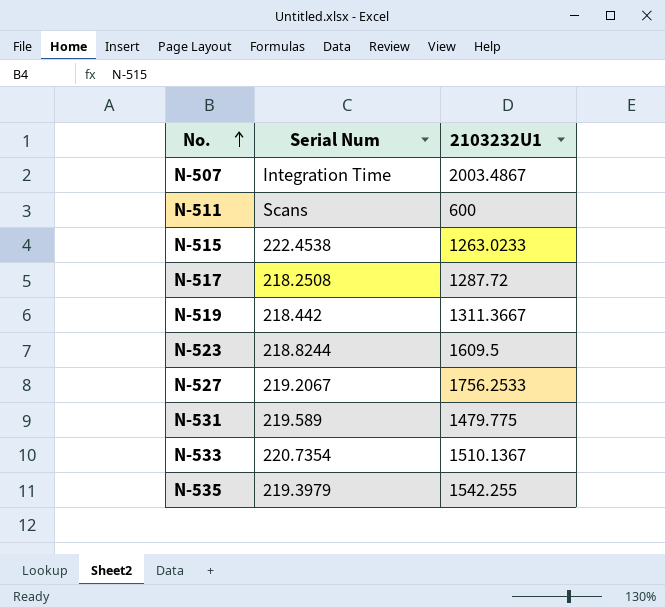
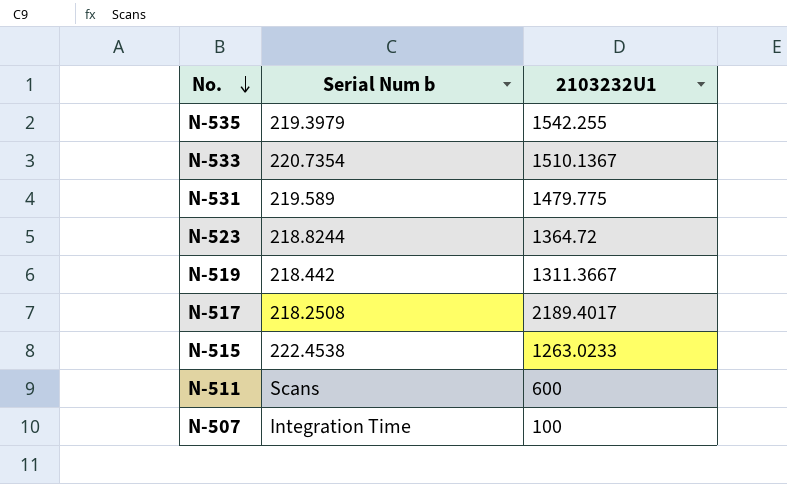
row order: No. ascending -> No. descending
column name: Serial Num -> Serial Num b
row N-527: 219.2067 | 1756.2533 -> none
N-523 | 2103232U1: 1609.5 -> 1364.72
N-517 | 2103232U1: 1287.72 -> 2189.4017
N-507 | 2103232U1: 2003.4867 -> 100

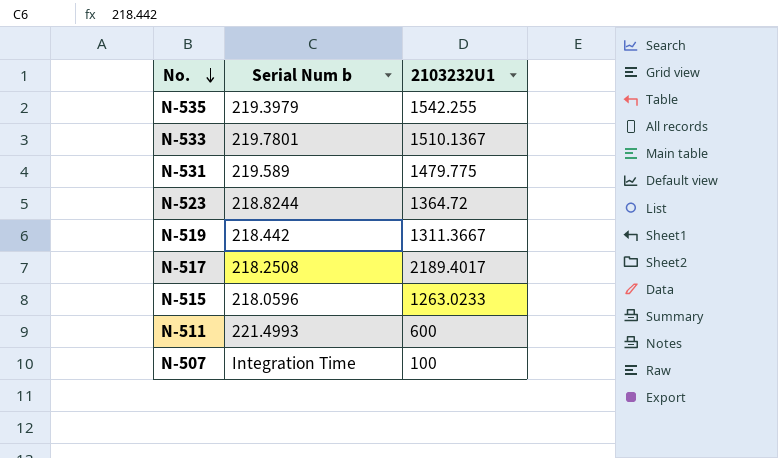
N-533 | Serial Num b: 220.7354 -> 219.7801
N-515 | Serial Num b: 222.4538 -> 218.0596
N-511 | Serial Num b: Scans -> 221.4993

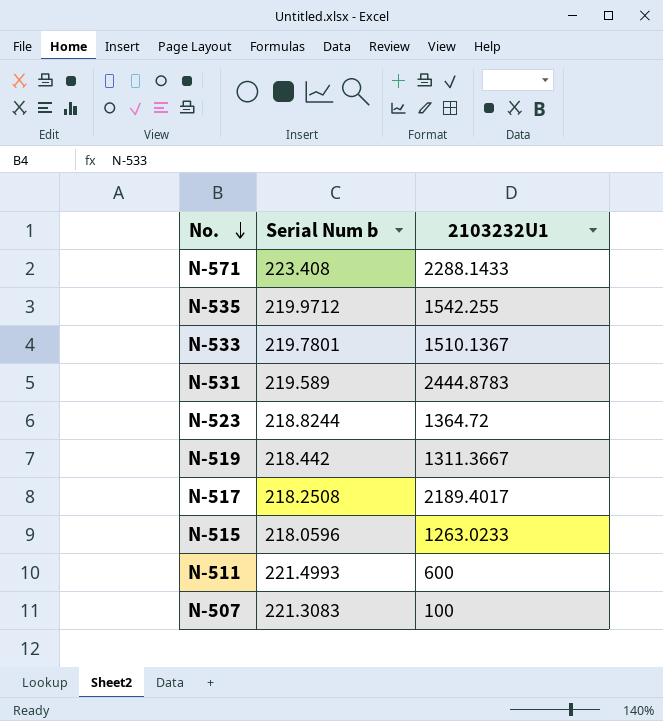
row N-571: none -> 223.408 | 2288.1433
N-535 | Serial Num b: 219.3979 -> 219.9712
N-531 | 2103232U1: 1479.775 -> 2444.8783
N-507 | Serial Num b: Integration Time -> 221.3083

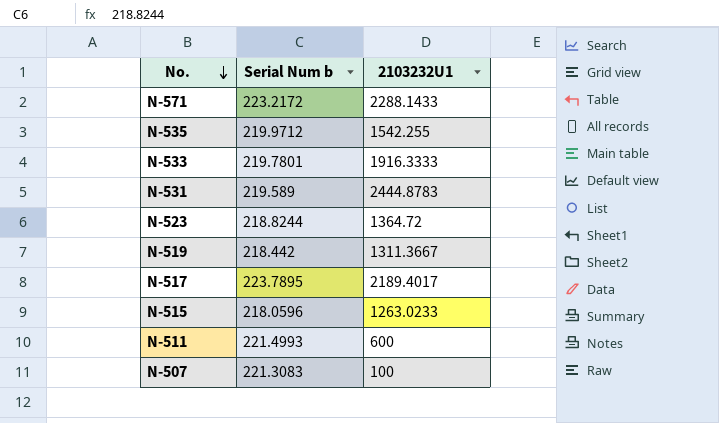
N-571 | Serial Num b: 223.408 -> 223.2172
N-533 | 2103232U1: 1510.1367 -> 1916.3333
N-517 | Serial Num b: 218.2508 -> 223.7895

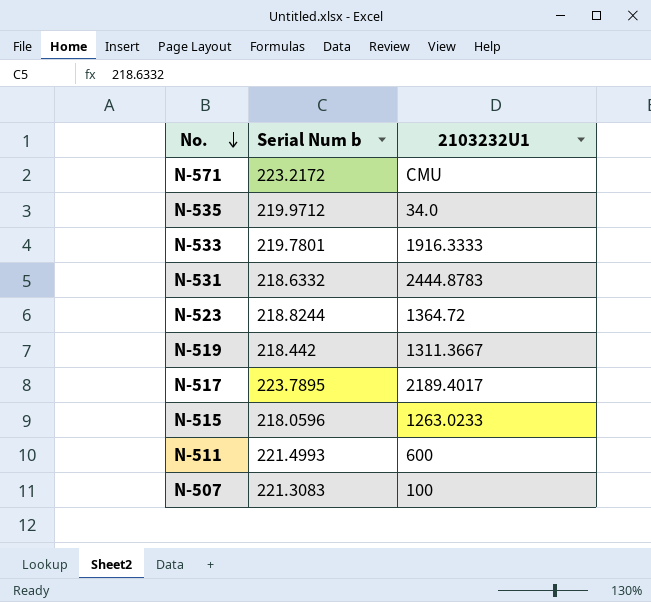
N-571 | 2103232U1: 2288.1433 -> CMU
N-535 | 2103232U1: 1542.255 -> 34.0
N-531 | Serial Num b: 219.589 -> 218.6332

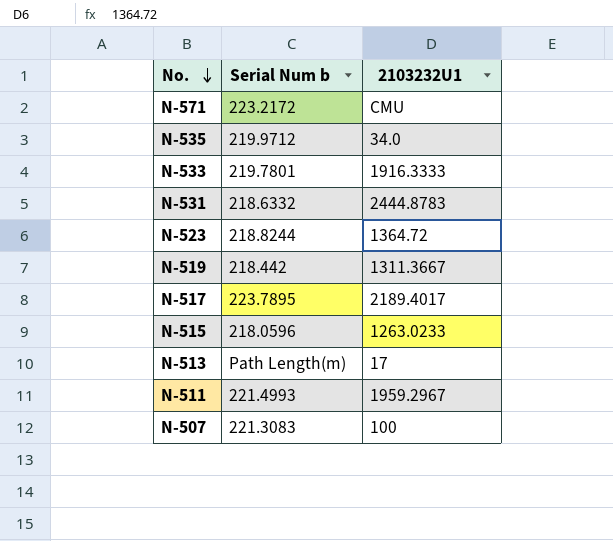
row N-513: none -> Path Length(m) | 17
N-511 | 2103232U1: 600 -> 1959.2967

